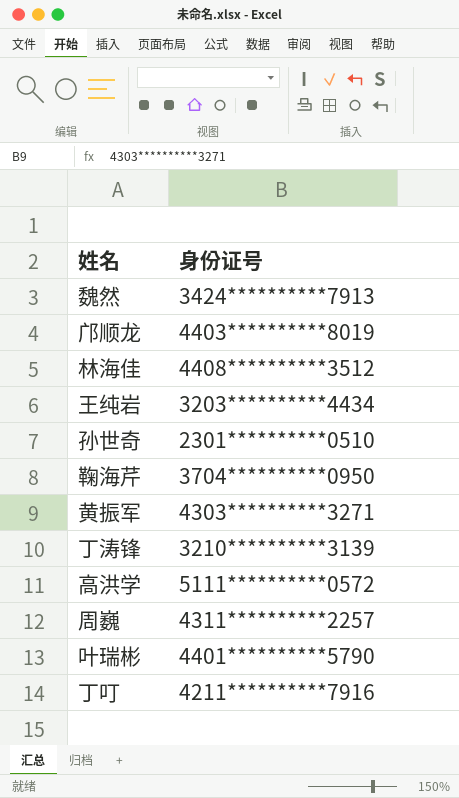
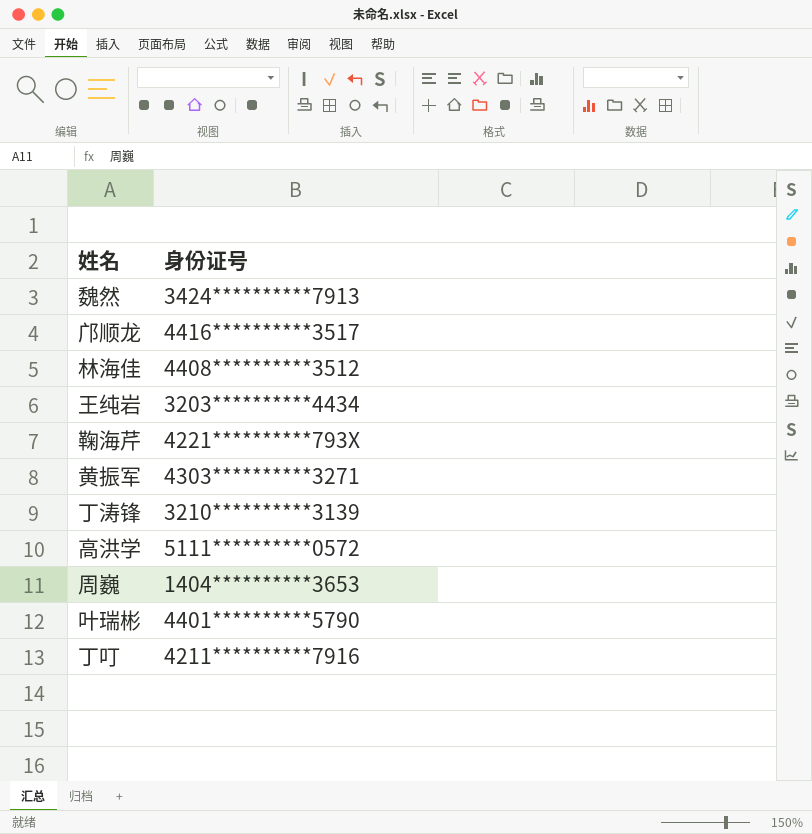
row 孙世奇: 2301**********0510 -> none
邝顺龙 | 身份证号: 4403**********8019 -> 4416**********3517
鞠海芹 | 身份证号: 3704**********0950 -> 4221**********793X
周巍 | 身份证号: 4311**********2257 -> 1404**********3653

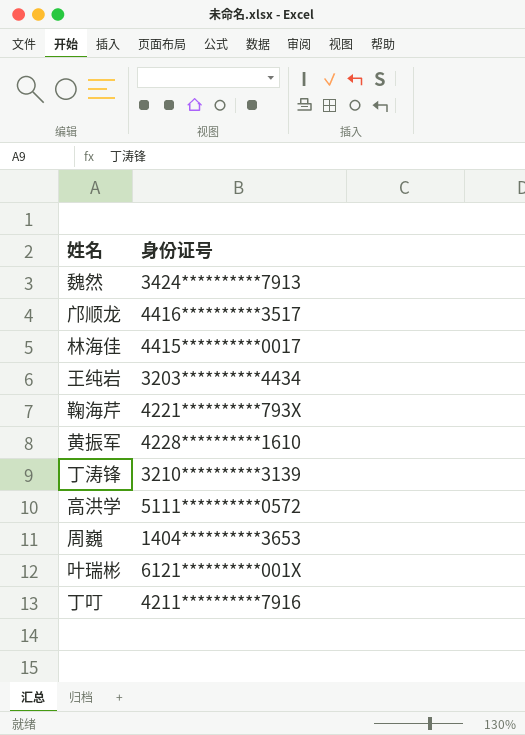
林海佳 | 身份证号: 4408**********3512 -> 4415**********0017
黄振军 | 身份证号: 4303**********3271 -> 4228**********1610
叶瑞彬 | 身份证号: 4401**********5790 -> 6121**********001X

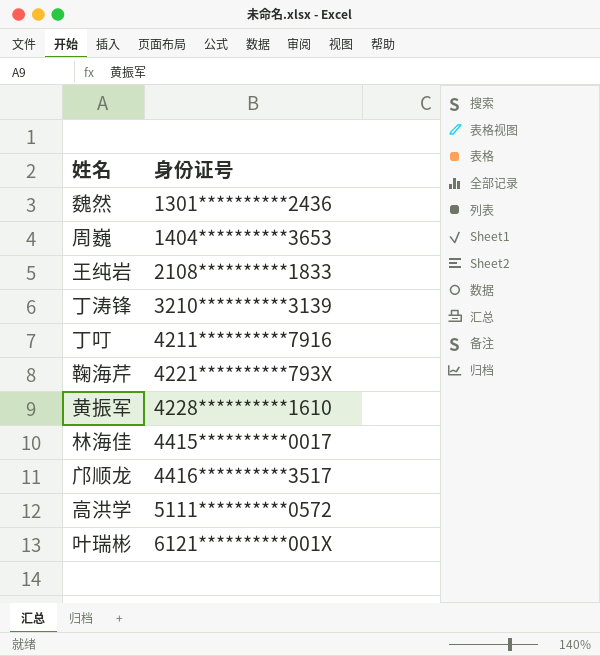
row order: none -> 身份证号 ascending
魏然 | 身份证号: 3424**********7913 -> 1301**********2436
王纯岩 | 身份证号: 3203**********4434 -> 2108**********1833

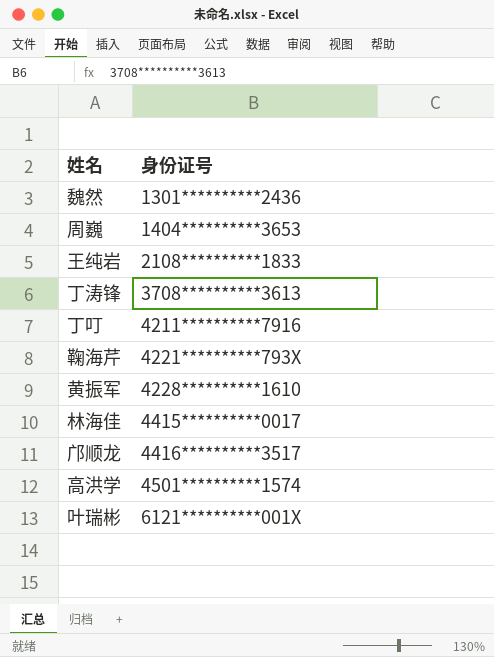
丁涛锋 | 身份证号: 3210**********3139 -> 3708**********3613
高洪学 | 身份证号: 5111**********0572 -> 4501**********1574

